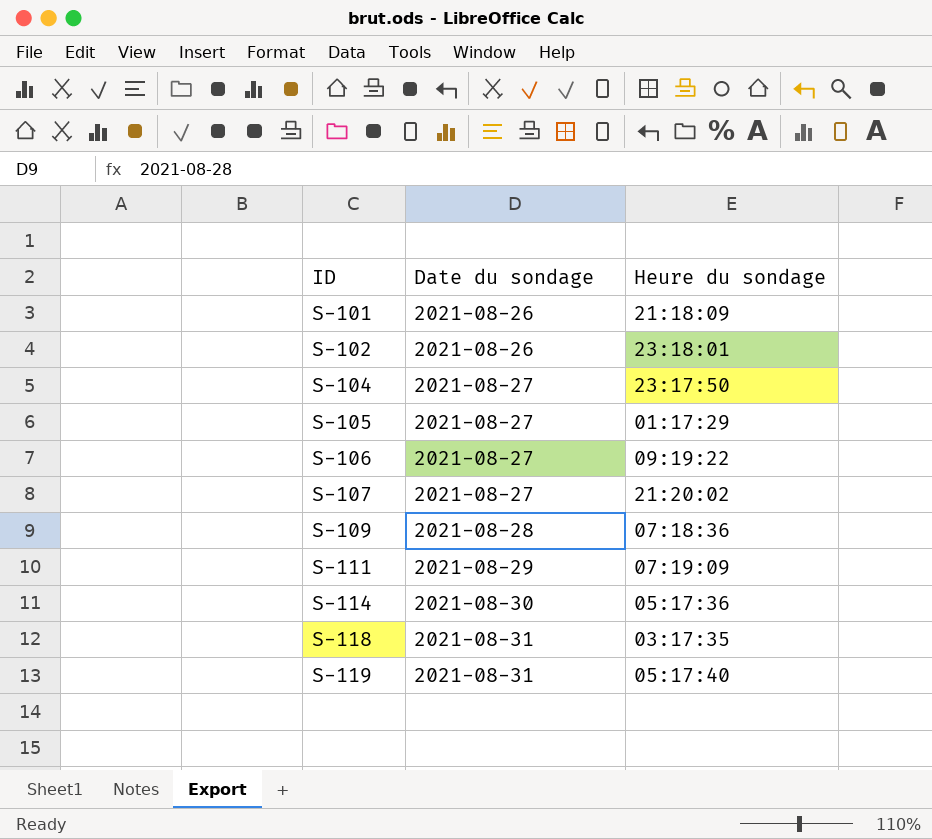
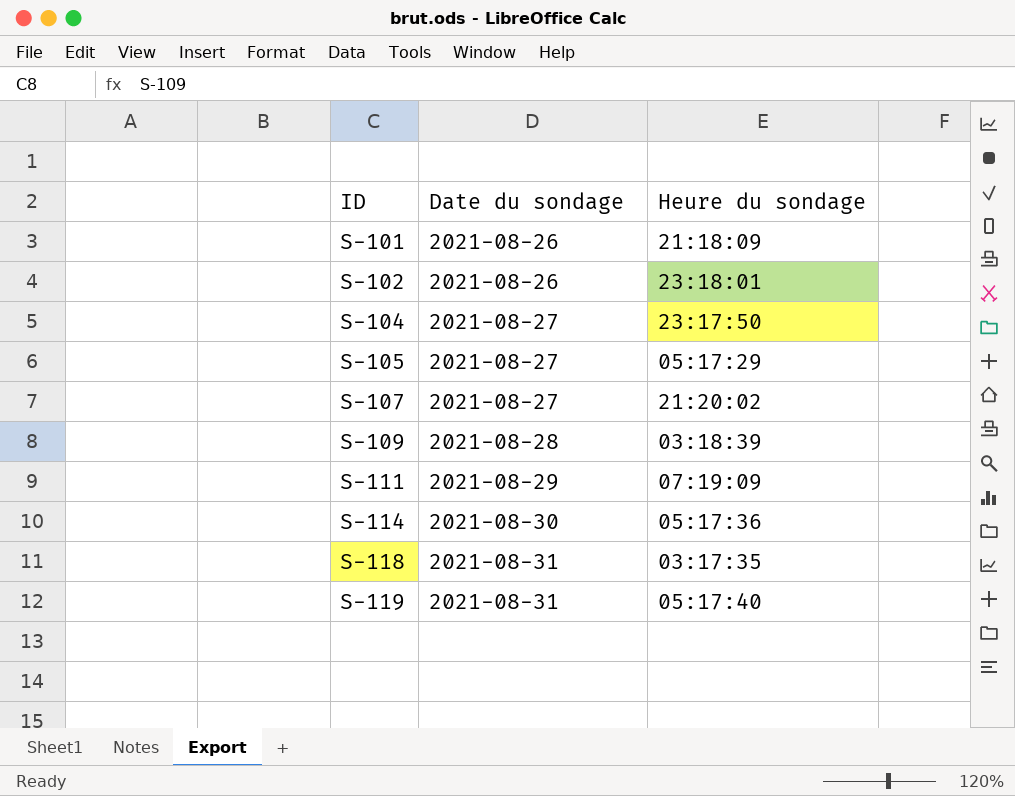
row S-106: 2021-08-27 | 09:19:22 -> none
S-105 | Heure du sondage: 01:17:29 -> 05:17:29
S-109 | Heure du sondage: 07:18:36 -> 03:18:39

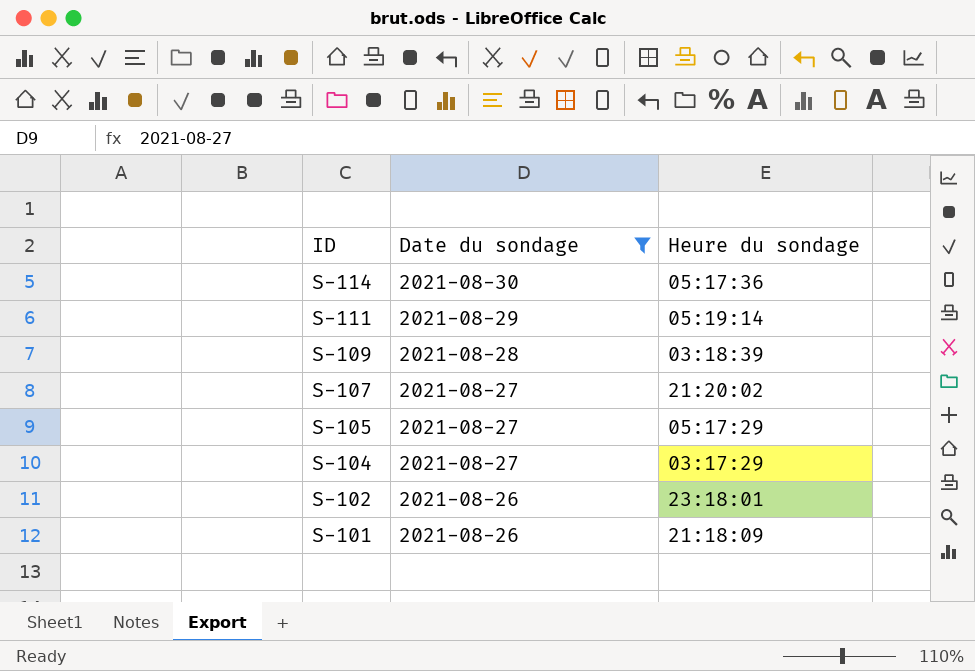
filter: none -> Date du sondage != 2021-08-31
row order: ID ascending -> ID descending
S-111 | Heure du sondage: 07:19:09 -> 05:19:14
S-104 | Heure du sondage: 23:17:50 -> 03:17:29

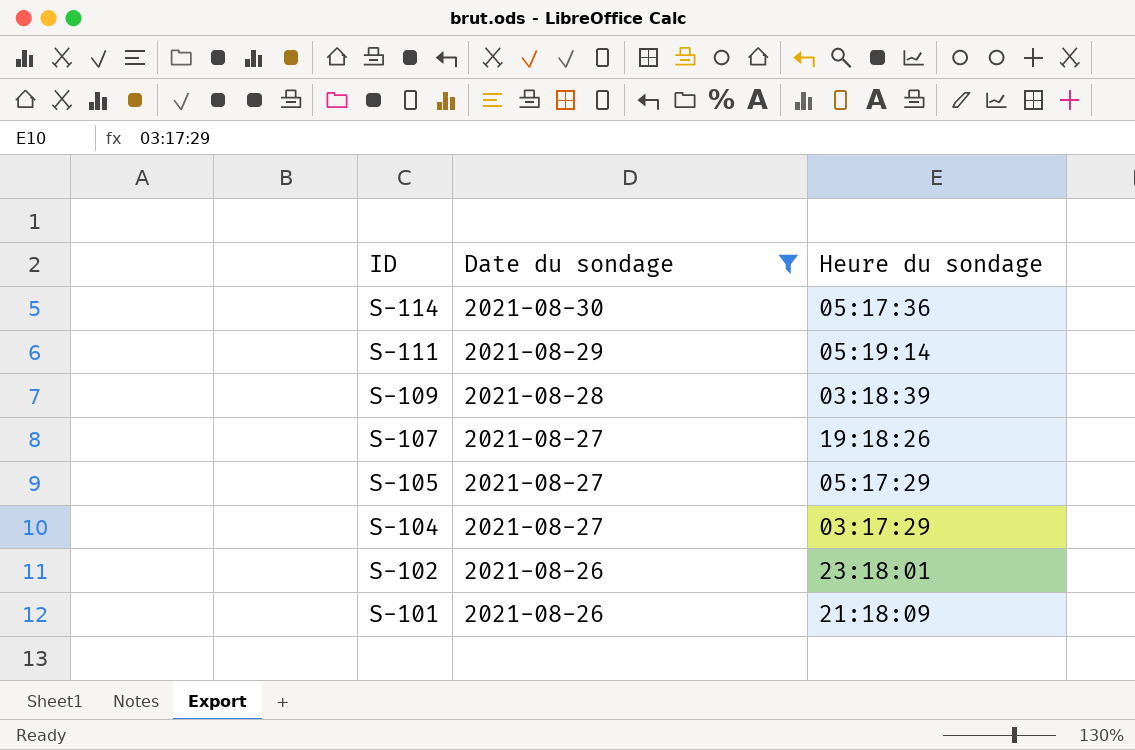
S-107 | Heure du sondage: 21:20:02 -> 19:18:26

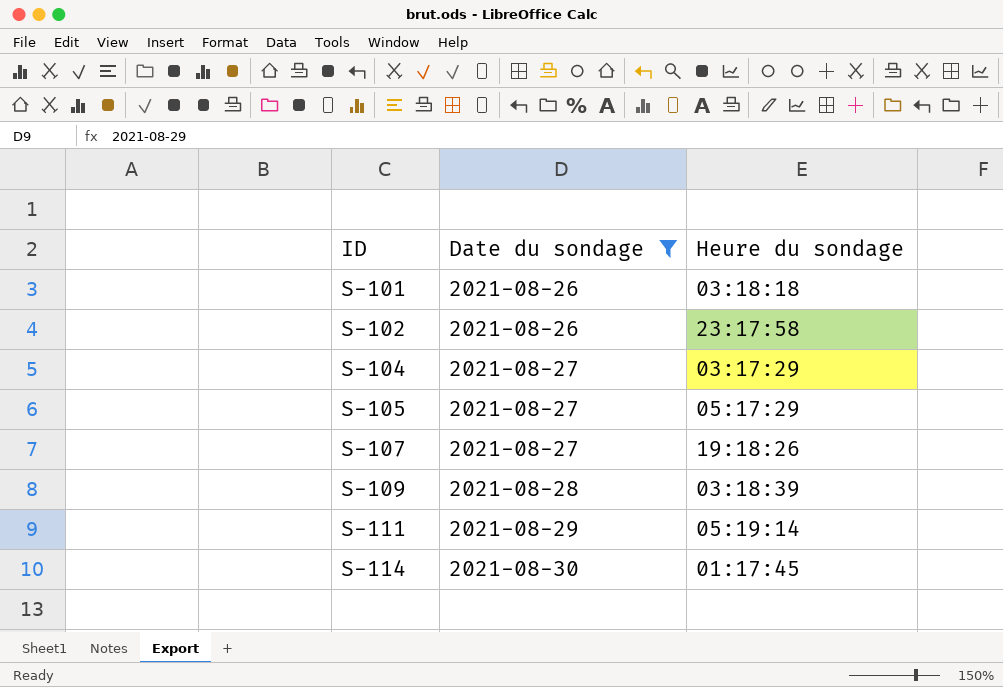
row order: ID descending -> ID ascending
S-101 | Heure du sondage: 21:18:09 -> 03:18:18
S-102 | Heure du sondage: 23:18:01 -> 23:17:58
S-114 | Heure du sondage: 05:17:36 -> 01:17:45

